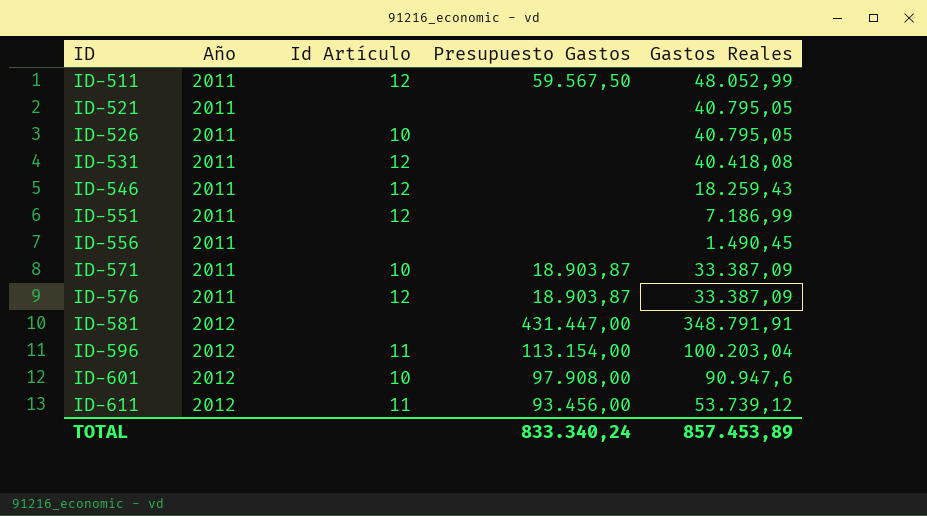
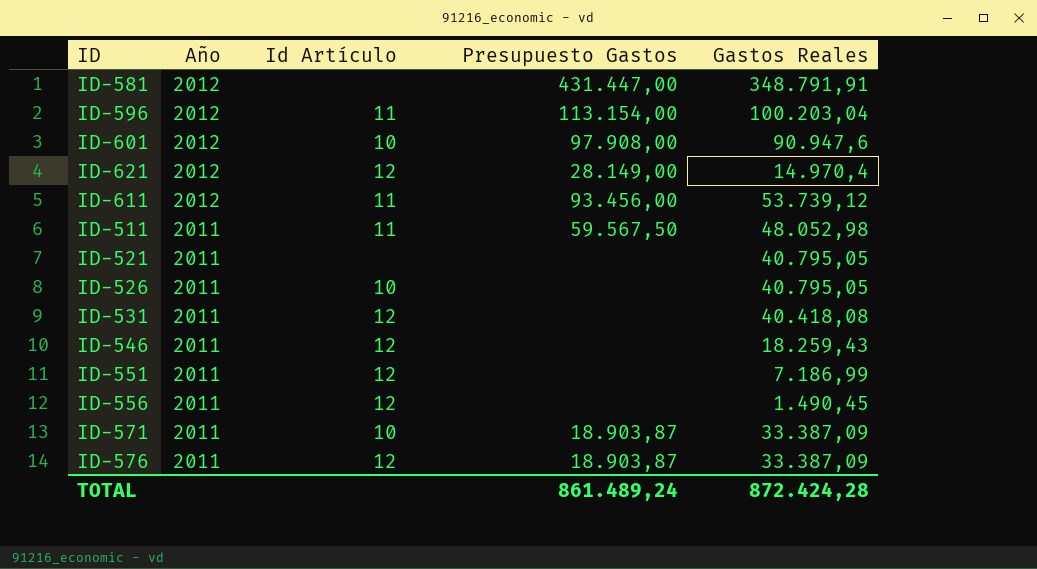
row order: ID ascending -> Año descending
row ID-621: none -> 2012 | 12 | 28.149,00 | 14.970,4
ID-511 | Id Artículo: 12 -> 11
ID-511 | Gastos Reales: 48.052,99 -> 48.052,98
ID-556 | Id Artículo: none -> 12
TOTAL | Presupuesto Gastos: 833.340,24 -> 861.489,24
TOTAL | Gastos Reales: 857.453,89 -> 872.424,28

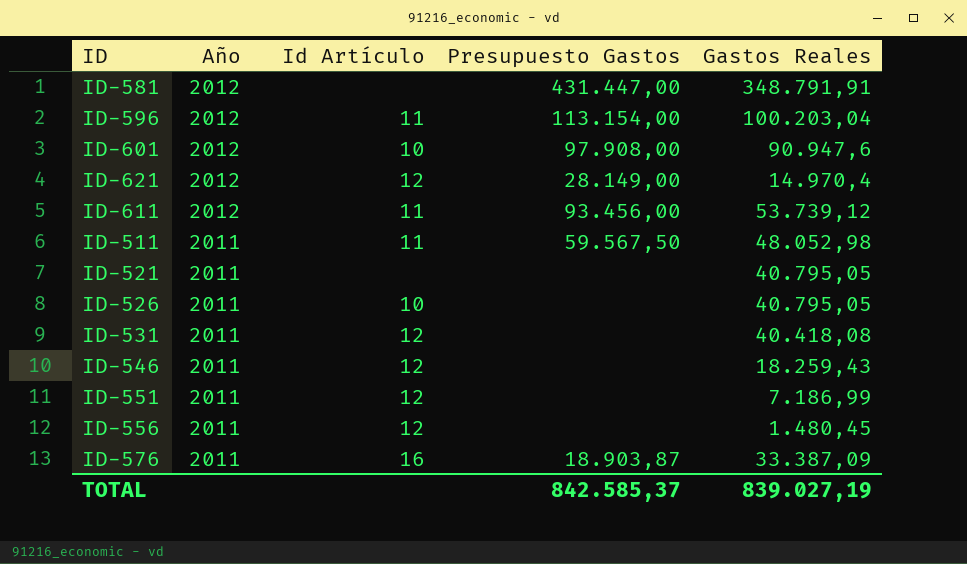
row ID-571: 2011 | 10 | 18.903,87 | 33.387,09 -> none
ID-556 | Gastos Reales: 1.490,45 -> 1.480,45
ID-576 | Id Artículo: 12 -> 16
TOTAL | Presupuesto Gastos: 861.489,24 -> 842.585,37
TOTAL | Gastos Reales: 872.424,28 -> 839.027,19

